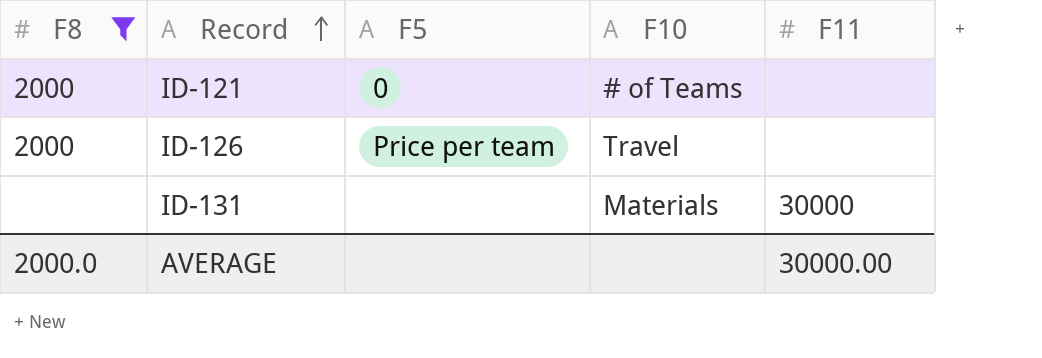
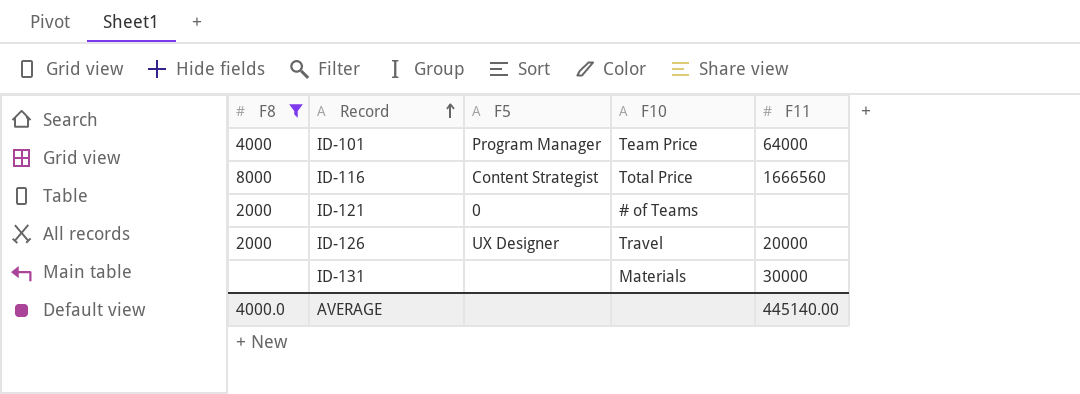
row ID-101: none -> 4000 | Program Manager | Team Price | 64000
row ID-116: none -> 8000 | Content Strategist | Total Price | 1666560
ID-126 | F5: Price per team -> UX Designer
ID-126 | F11: none -> 20000
AVERAGE | F8: 2000.0 -> 4000.0
AVERAGE | F11: 30000.00 -> 445140.00

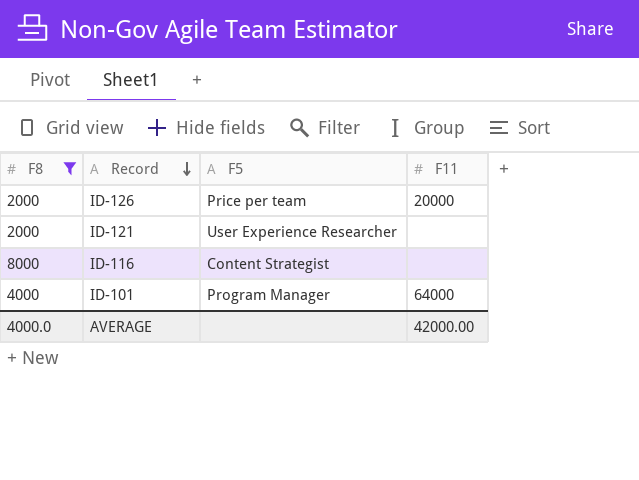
row order: Record ascending -> Record descending
column F10 | position: 4 -> none
row ID-131: none | none | Materials | 30000 -> none
ID-126 | F5: UX Designer -> Price per team
ID-121 | F5: 0 -> User Experience Researcher
ID-116 | F11: 1666560 -> none
AVERAGE | F11: 445140.00 -> 42000.00

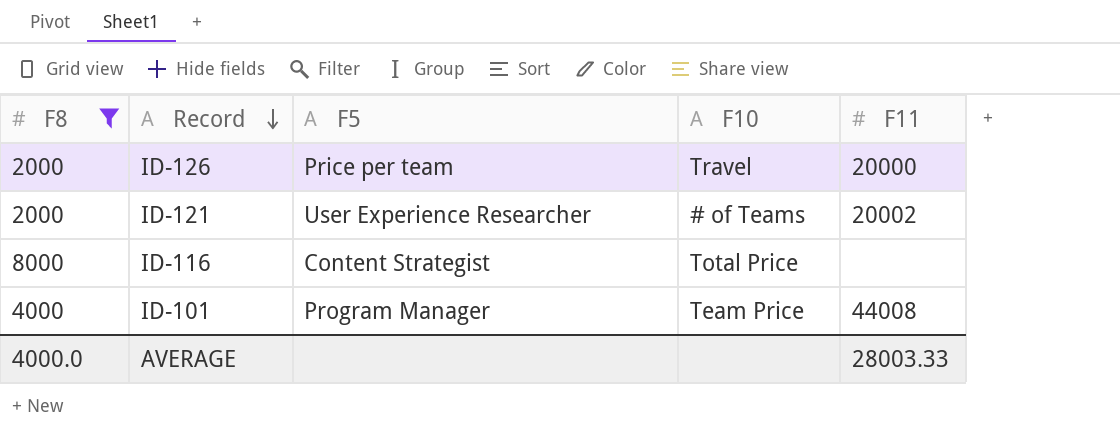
column F10 | position: none -> 4
ID-121 | F11: none -> 20002
ID-101 | F11: 64000 -> 44008
AVERAGE | F11: 42000.00 -> 28003.33

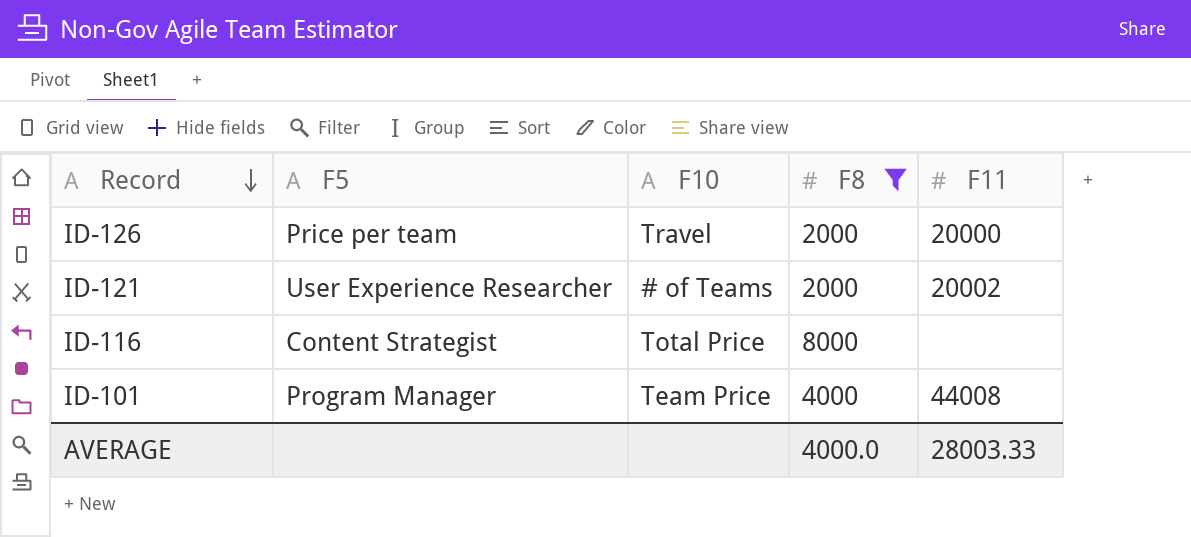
column F8 | position: 1 -> 4

